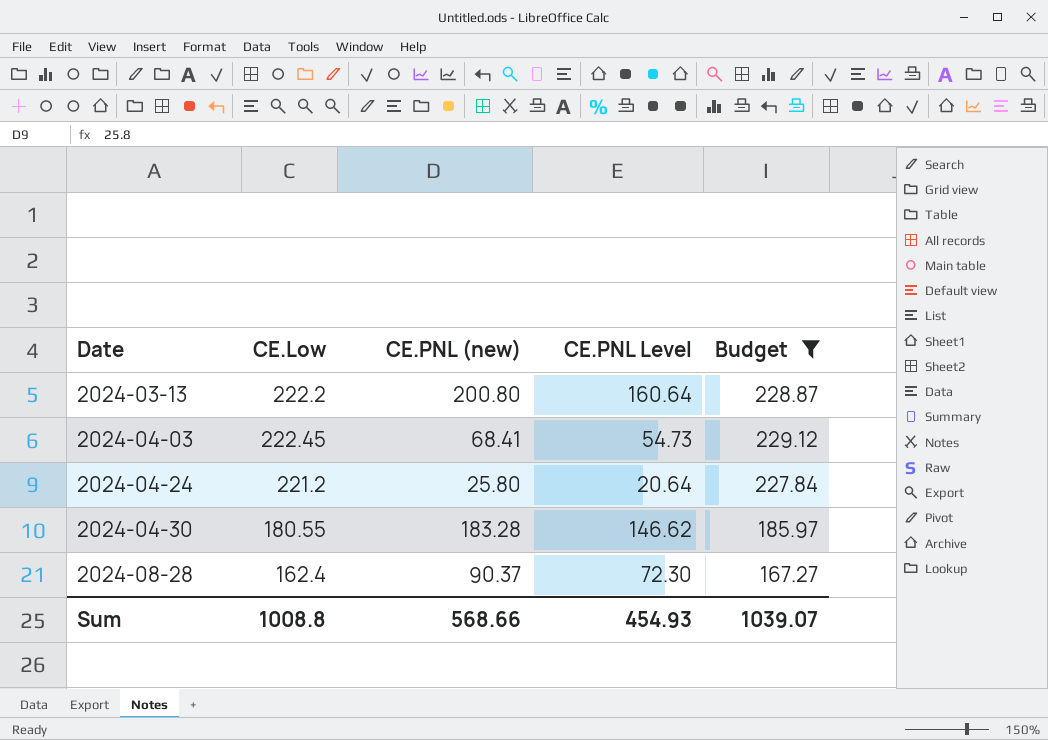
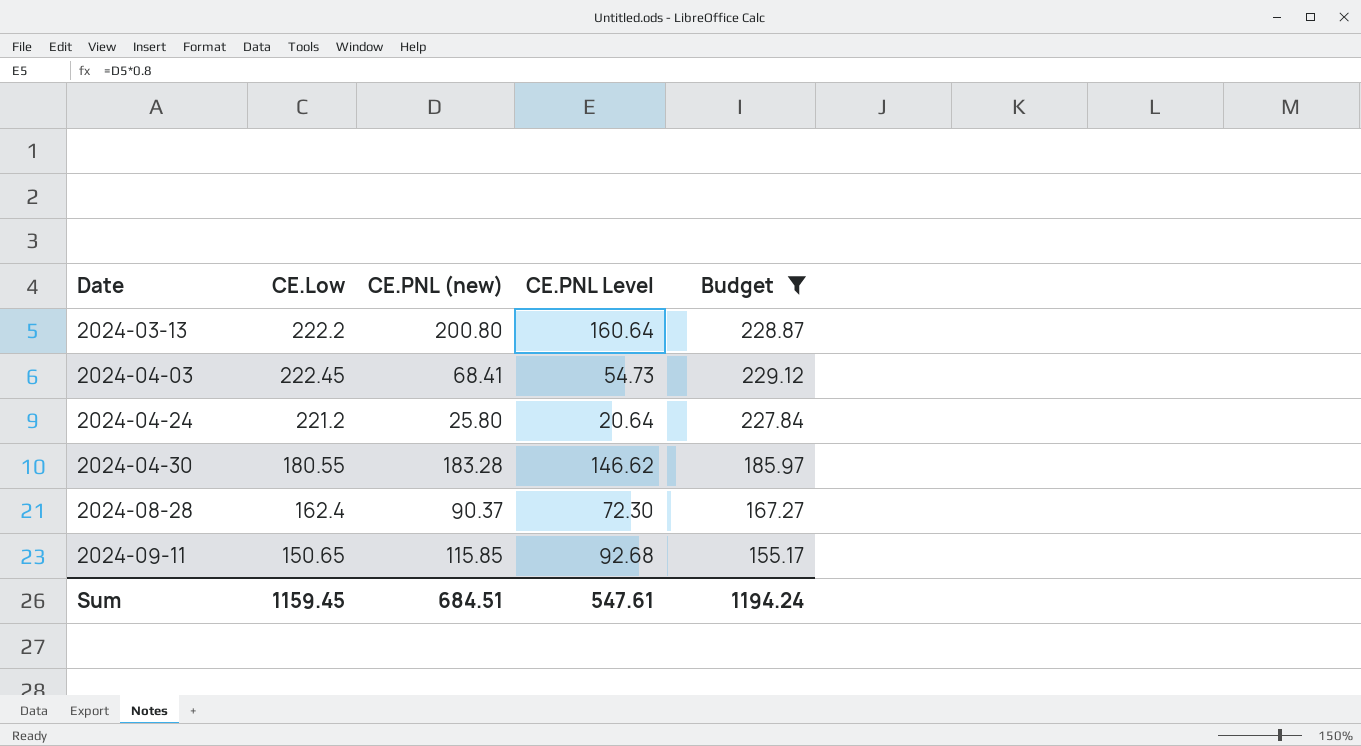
row 2024-09-11: none -> 150.65 | 115.85 | 92.68 | 155.17
Sum | CE.Low: 1008.8 -> 1159.45
Sum | CE.PNL (new): 568.66 -> 684.51
Sum | CE.PNL Level: 454.93 -> 547.61
Sum | Budget: 1039.07 -> 1194.24

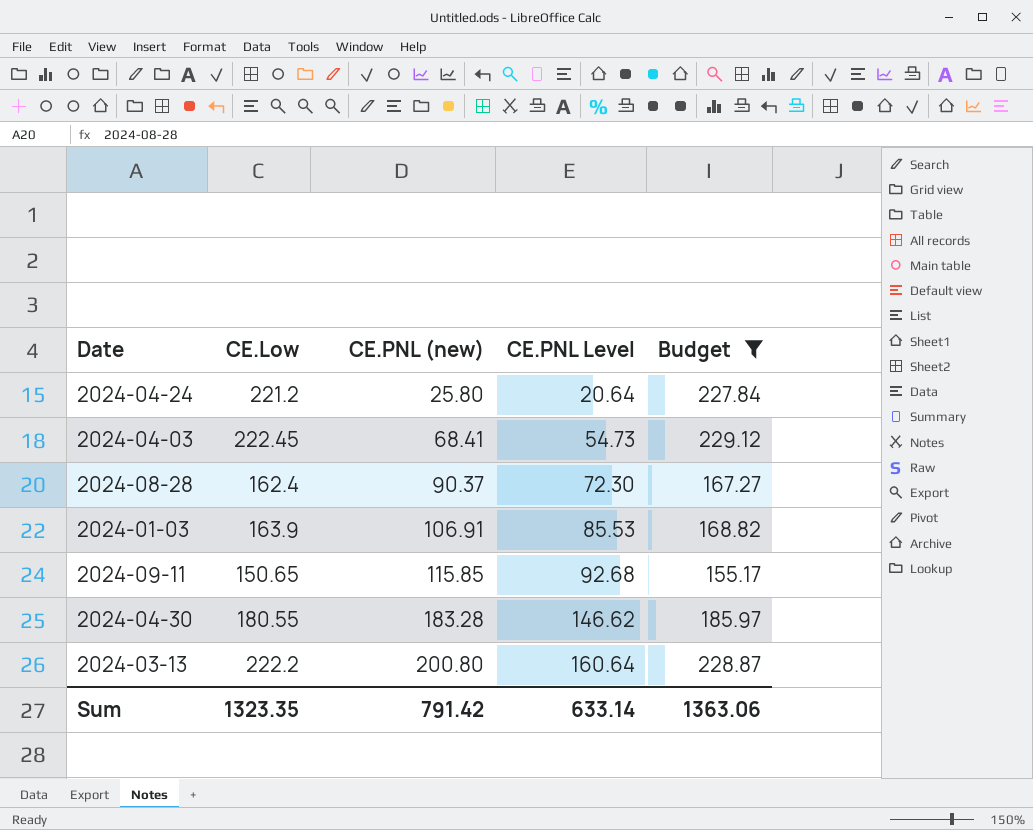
row order: Date ascending -> CE.PNL (new) ascending
row 2024-01-03: none -> 163.9 | 106.91 | 85.53 | 168.82
Sum | CE.Low: 1159.45 -> 1323.35
Sum | CE.PNL (new): 684.51 -> 791.42
Sum | CE.PNL Level: 547.61 -> 633.14
Sum | Budget: 1194.24 -> 1363.06

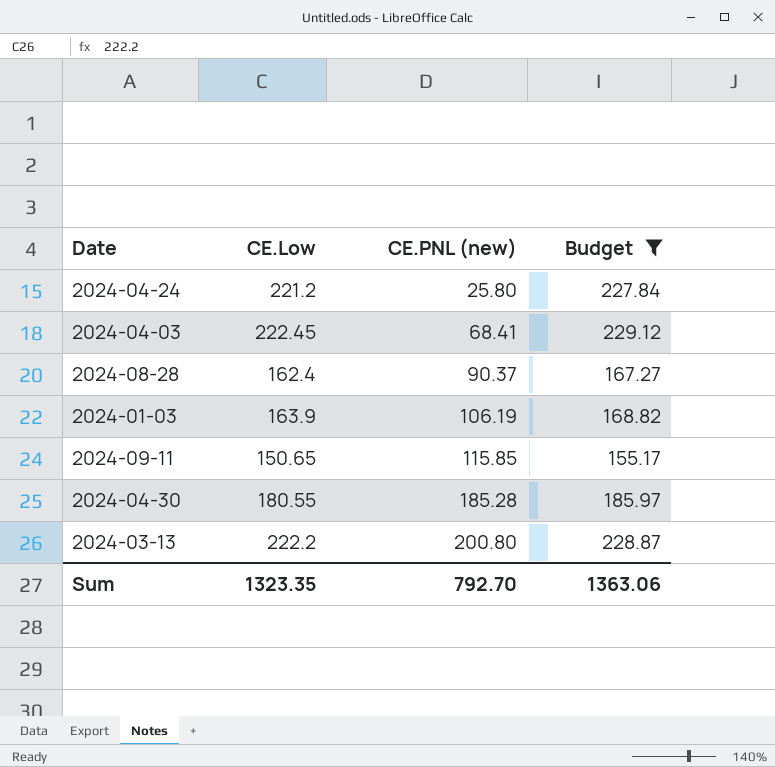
column CE.PNL Level | formula: [CE.PNL (new)] * 0.8 -> none
2024-01-03 | CE.PNL (new): 106.91 -> 106.19
2024-04-30 | CE.PNL (new): 183.28 -> 185.28
Sum | CE.PNL (new): 791.42 -> 792.70

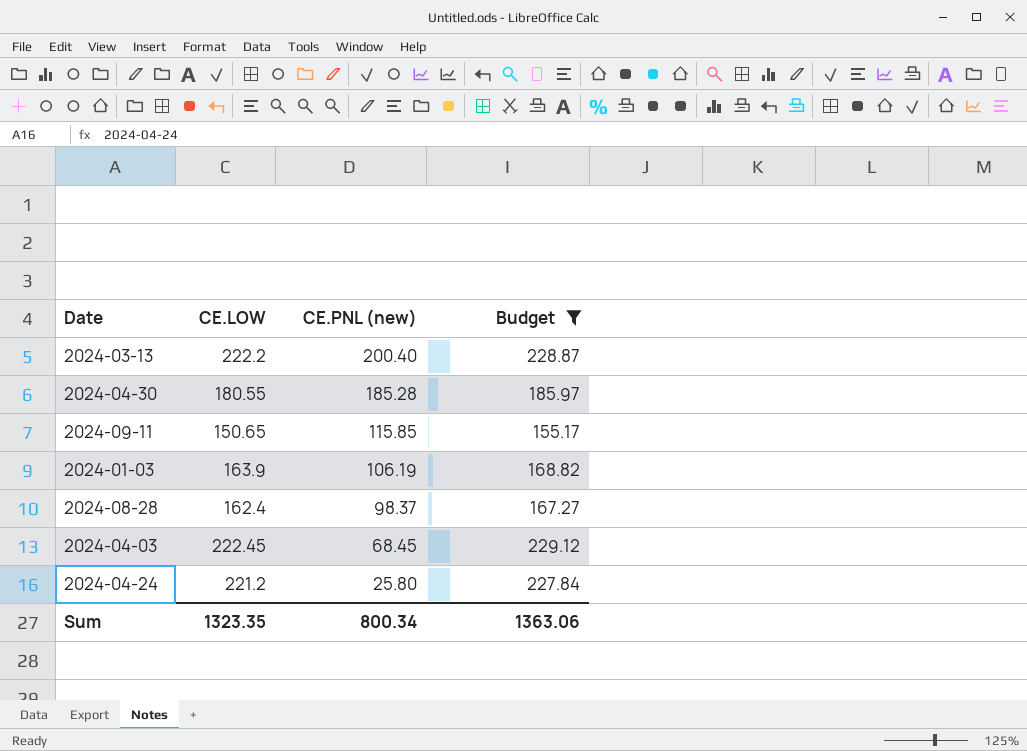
row order: CE.PNL (new) ascending -> CE.PNL (new) descending
column name: CE.Low -> CE.LOW
2024-03-13 | CE.PNL (new): 200.80 -> 200.40
2024-08-28 | CE.PNL (new): 90.37 -> 98.37
2024-04-03 | CE.PNL (new): 68.41 -> 68.45
Sum | CE.PNL (new): 792.70 -> 800.34

